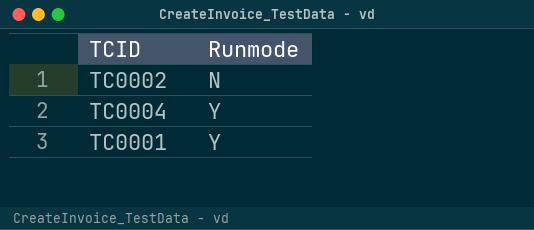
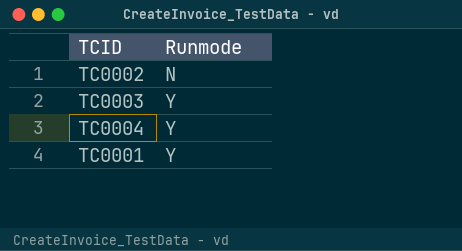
row TC0003: none -> Y

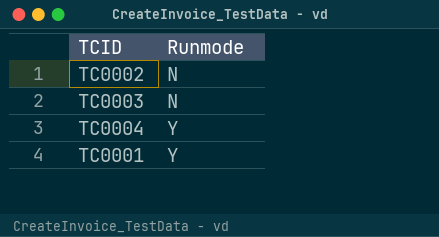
TC0003 | Runmode: Y -> N

